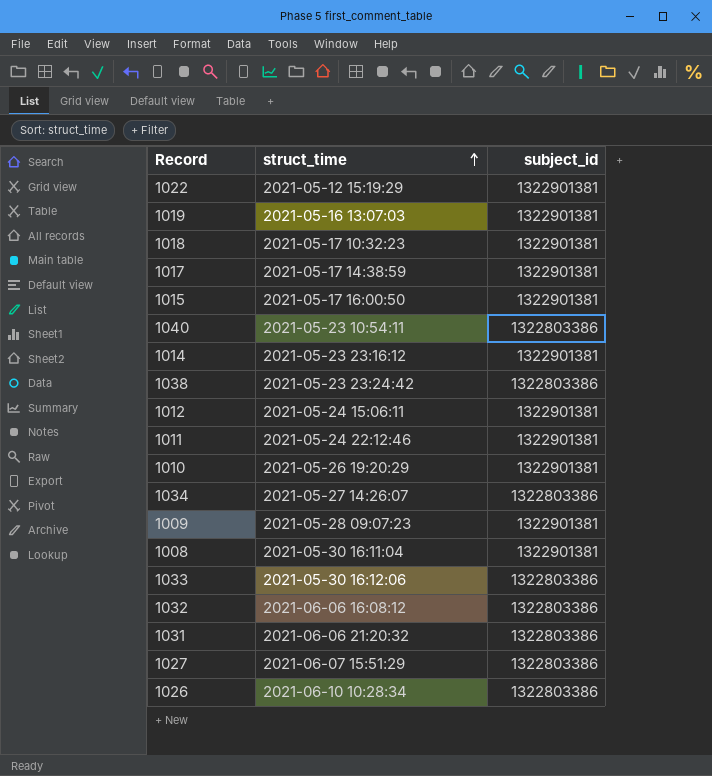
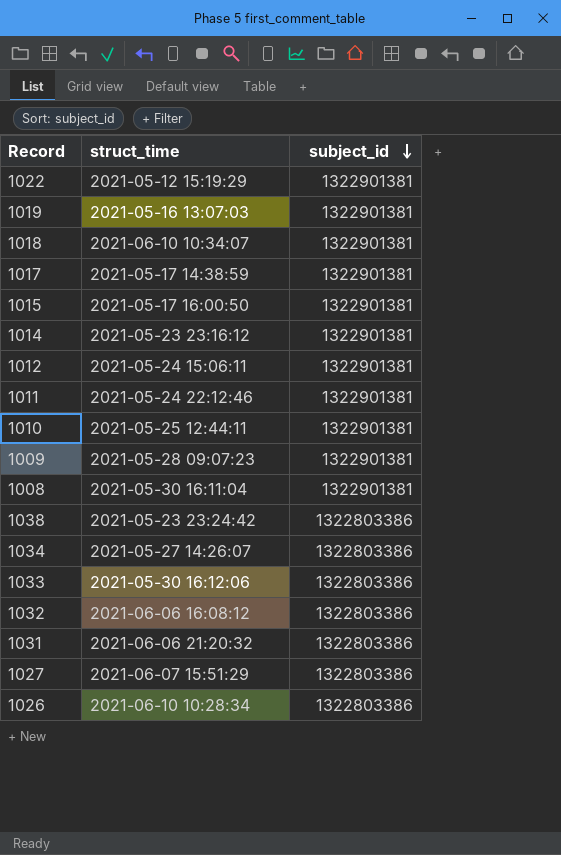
row order: struct_time ascending -> subject_id descending
row 1040: 2021-05-23 10:54:11 | 1322803386 -> none
1018 | struct_time: 2021-05-17 10:32:23 -> 2021-06-10 10:34:07
1010 | struct_time: 2021-05-26 19:20:29 -> 2021-05-25 12:44:11

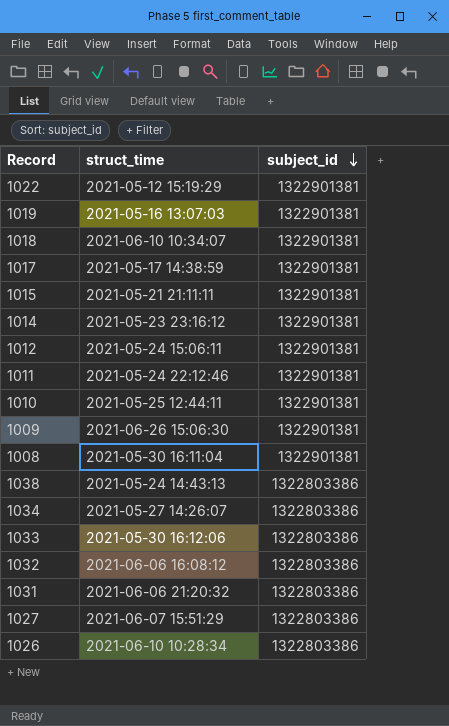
1015 | struct_time: 2021-05-17 16:00:50 -> 2021-05-21 21:11:11
1009 | struct_time: 2021-05-28 09:07:23 -> 2021-06-26 15:06:30
1038 | struct_time: 2021-05-23 23:24:42 -> 2021-05-24 14:43:13

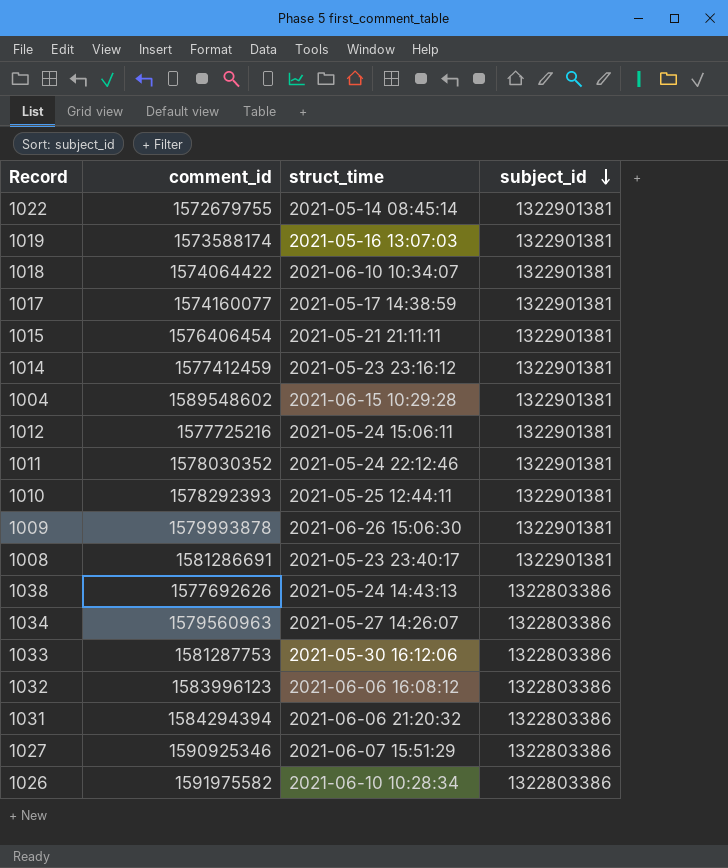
column comment_id | position: none -> 2
1022 | struct_time: 2021-05-12 15:19:29 -> 2021-05-14 08:45:14
row 1004: none -> 1589548602 | 2021-06-15 10:29:28 | 1322901381
1008 | struct_time: 2021-05-30 16:11:04 -> 2021-05-23 23:40:17

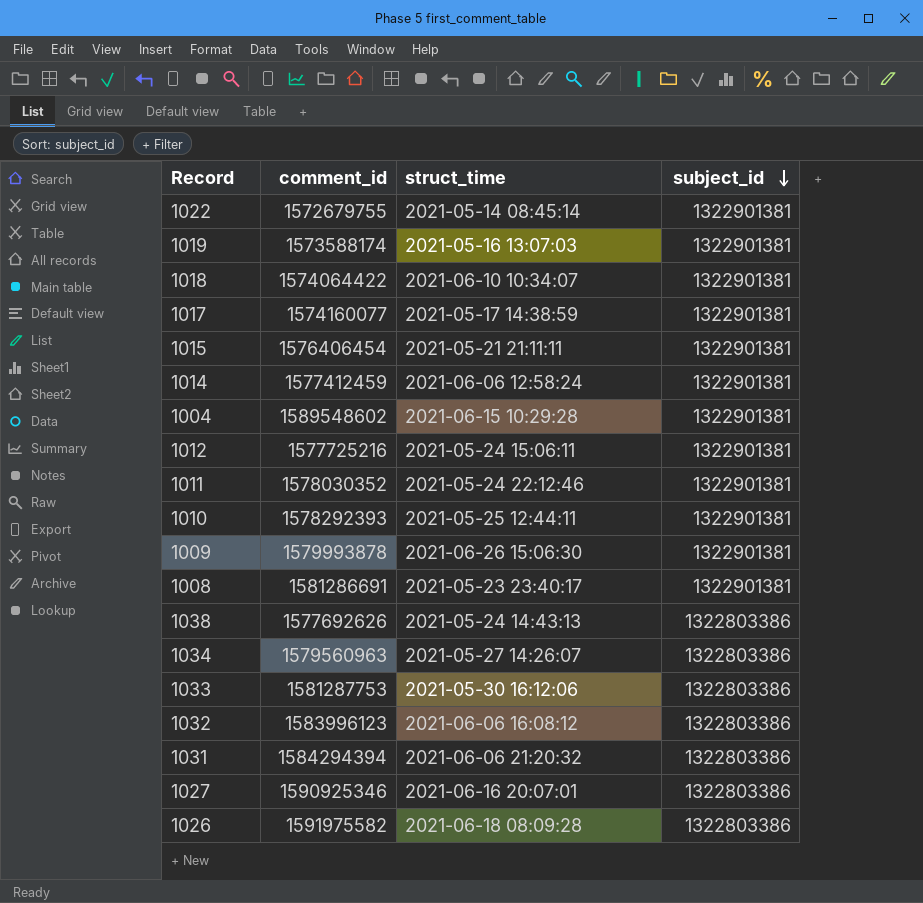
1014 | struct_time: 2021-05-23 23:16:12 -> 2021-06-06 12:58:24
1027 | struct_time: 2021-06-07 15:51:29 -> 2021-06-16 20:07:01
1026 | struct_time: 2021-06-10 10:28:34 -> 2021-06-18 08:09:28

